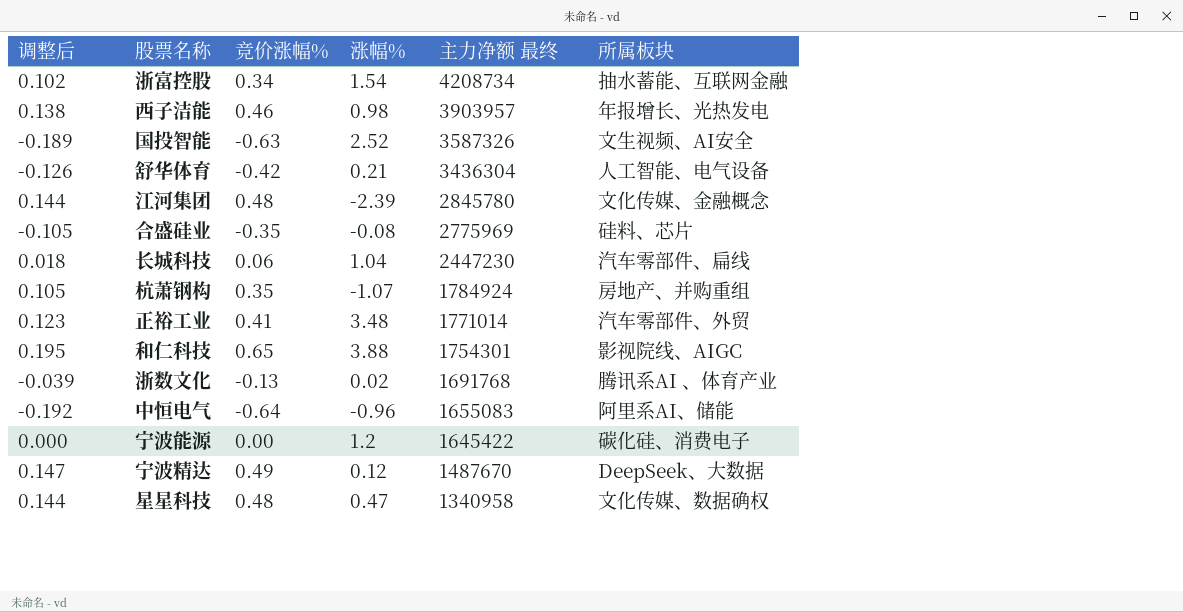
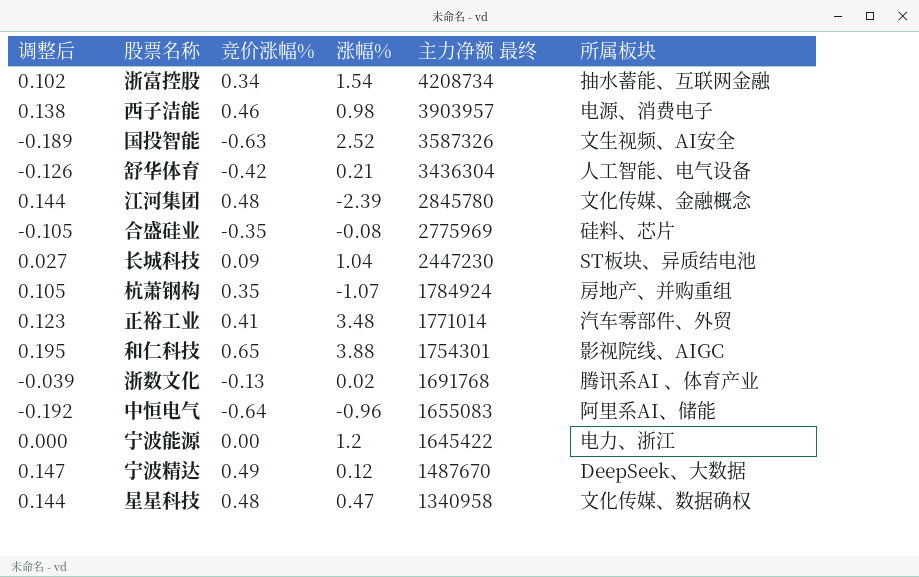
西子洁能 | 所属板块: 年报增长、光热发电 -> 电源、消费电子
长城科技 | 调整后: 0.018 -> 0.027
长城科技 | 竞价涨幅%: 0.06 -> 0.09
长城科技 | 所属板块: 汽车零部件、扁线 -> ST板块、异质结电池
宁波能源 | 所属板块: 碳化硅、消费电子 -> 电力、浙江

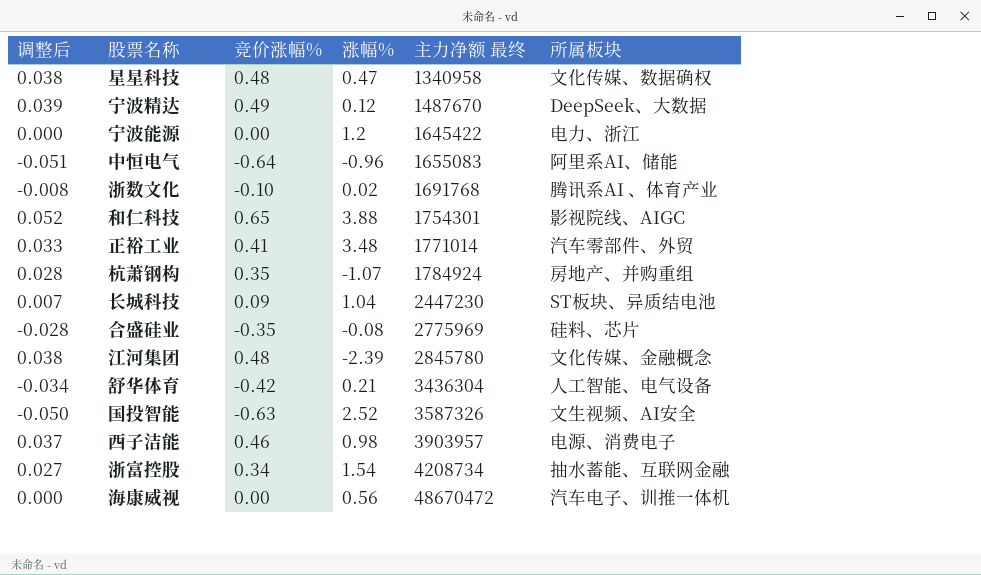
row order: 主力净额 最终 descending -> 主力净额 最终 ascending
column 调整后 | formula: [竞价涨幅%] * 0.3 -> [竞价涨幅%] * 0.08
浙数文化 | 竞价涨幅%: -0.13 -> -0.10
row 海康威视: none -> 0.000 | 0.00 | 0.56 | 48670472 | 汽车电子、训推一体机

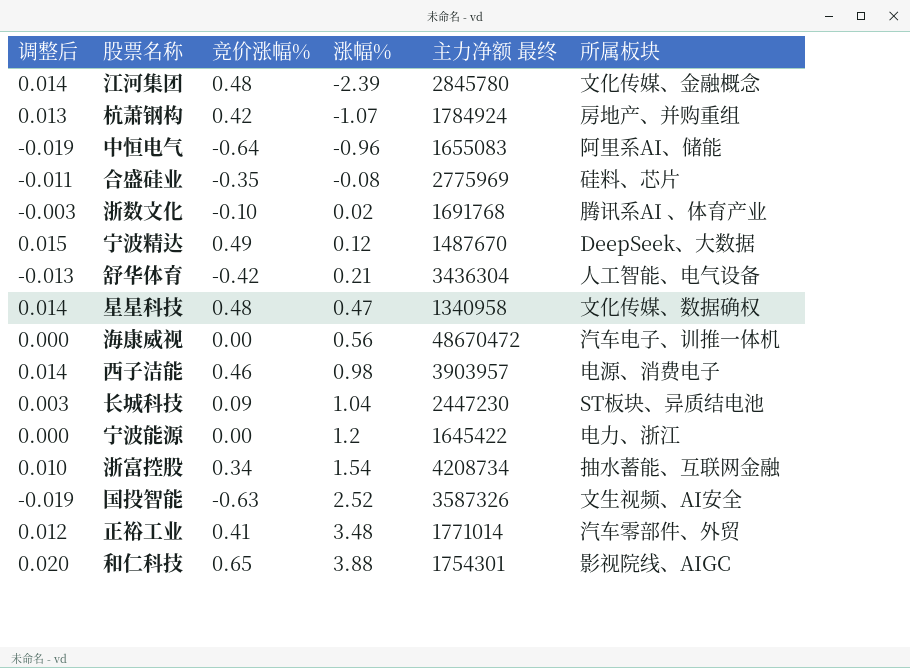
row order: 主力净额 最终 ascending -> 涨幅% ascending
column 调整后 | formula: [竞价涨幅%] * 0.08 -> [竞价涨幅%] * 0.03
杭萧钢构 | 竞价涨幅%: 0.35 -> 0.42

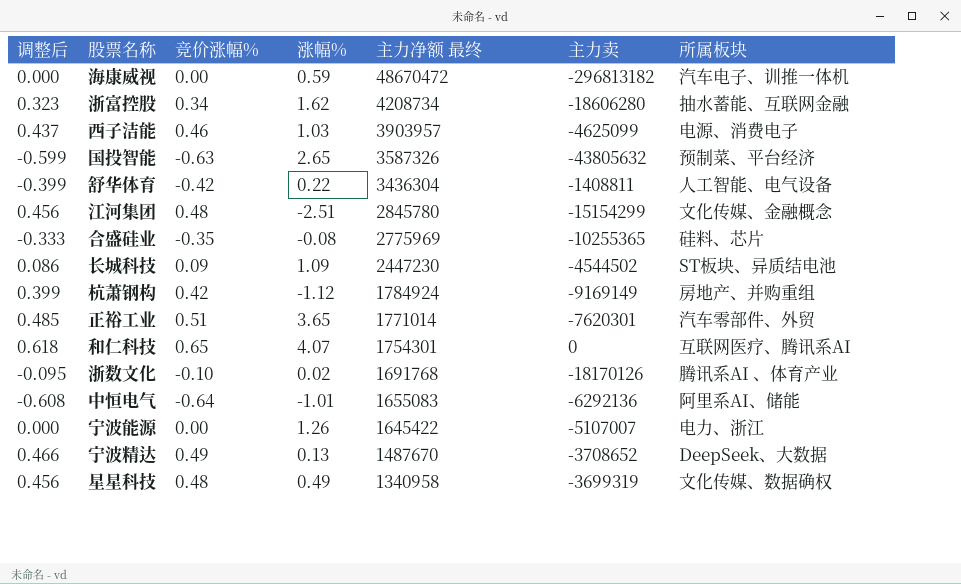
row order: 涨幅% ascending -> 主力净额 最终 descending
column 调整后 | formula: [竞价涨幅%] * 0.03 -> [竞价涨幅%] * 0.95
column 主力卖 | position: none -> 6
海康威视 | 涨幅%: 0.56 -> 0.59
浙富控股 | 涨幅%: 1.54 -> 1.62
西子洁能 | 涨幅%: 0.98 -> 1.03
国投智能 | 涨幅%: 2.52 -> 2.65
国投智能 | 所属板块: 文生视频、AI安全 -> 预制菜、平台经济
舒华体育 | 涨幅%: 0.21 -> 0.22
江河集团 | 涨幅%: -2.39 -> -2.51
长城科技 | 涨幅%: 1.04 -> 1.09
杭萧钢构 | 涨幅%: -1.07 -> -1.12
正裕工业 | 竞价涨幅%: 0.41 -> 0.51
正裕工业 | 涨幅%: 3.48 -> 3.65
和仁科技 | 涨幅%: 3.88 -> 4.07
和仁科技 | 所属板块: 影视院线、AIGC -> 互联网医疗、腾讯系AI
中恒电气 | 涨幅%: -0.96 -> -1.01
宁波能源 | 涨幅%: 1.2 -> 1.26
宁波精达 | 涨幅%: 0.12 -> 0.13
星星科技 | 涨幅%: 0.47 -> 0.49

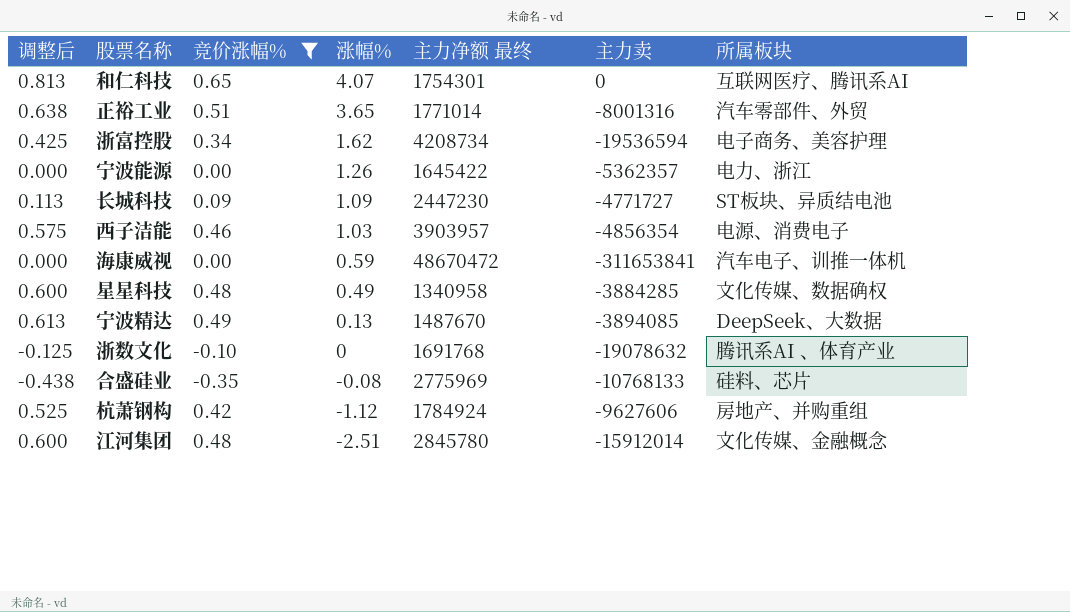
filter: none -> 竞价涨幅% >= -0.35
row order: 主力净额 最终 descending -> 涨幅% descending
column 调整后 | formula: [竞价涨幅%] * 0.95 -> [竞价涨幅%] * 1.25
正裕工业 | 主力卖: -7620301 -> -8001316
浙富控股 | 主力卖: -18606280 -> -19536594
浙富控股 | 所属板块: 抽水蓄能、互联网金融 -> 电子商务、美容护理
宁波能源 | 主力卖: -5107007 -> -5362357
长城科技 | 主力卖: -4544502 -> -4771727
西子洁能 | 主力卖: -4625099 -> -4856354
海康威视 | 主力卖: -296813182 -> -311653841
星星科技 | 主力卖: -3699319 -> -3884285
宁波精达 | 主力卖: -3708652 -> -3894085
浙数文化 | 涨幅%: 0.02 -> 0
浙数文化 | 主力卖: -18170126 -> -19078632
合盛硅业 | 主力卖: -10255365 -> -10768133
杭萧钢构 | 主力卖: -9169149 -> -9627606
江河集团 | 主力卖: -15154299 -> -15912014

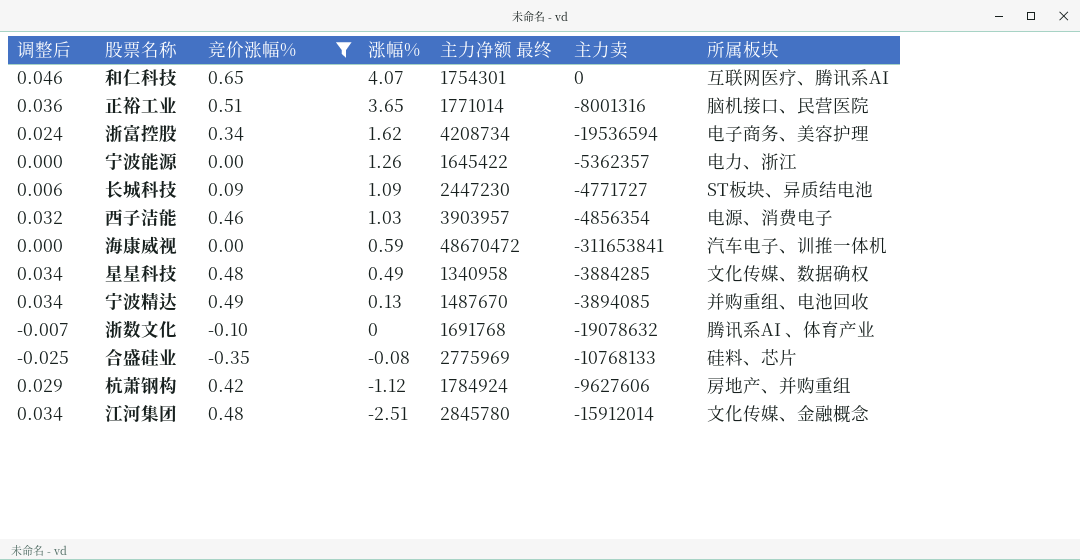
column 调整后 | formula: [竞价涨幅%] * 1.25 -> [竞价涨幅%] * 0.07
正裕工业 | 所属板块: 汽车零部件、外贸 -> 脑机接口、民营医院
宁波精达 | 所属板块: DeepSeek、大数据 -> 并购重组、电池回收

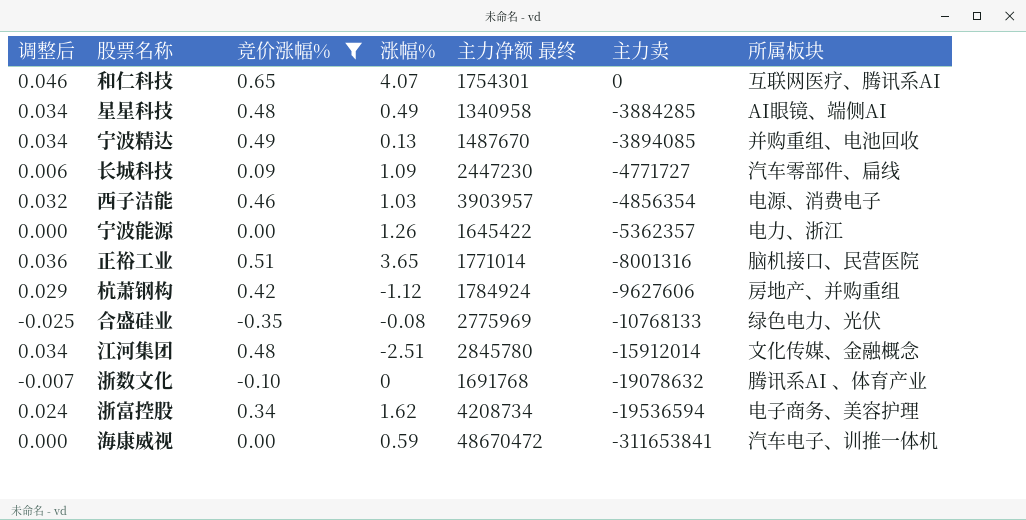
row order: 涨幅% descending -> 主力卖 descending
星星科技 | 所属板块: 文化传媒、数据确权 -> AI眼镜、端侧AI
长城科技 | 所属板块: ST板块、异质结电池 -> 汽车零部件、扁线
合盛硅业 | 所属板块: 硅料、芯片 -> 绿色电力、光伏

